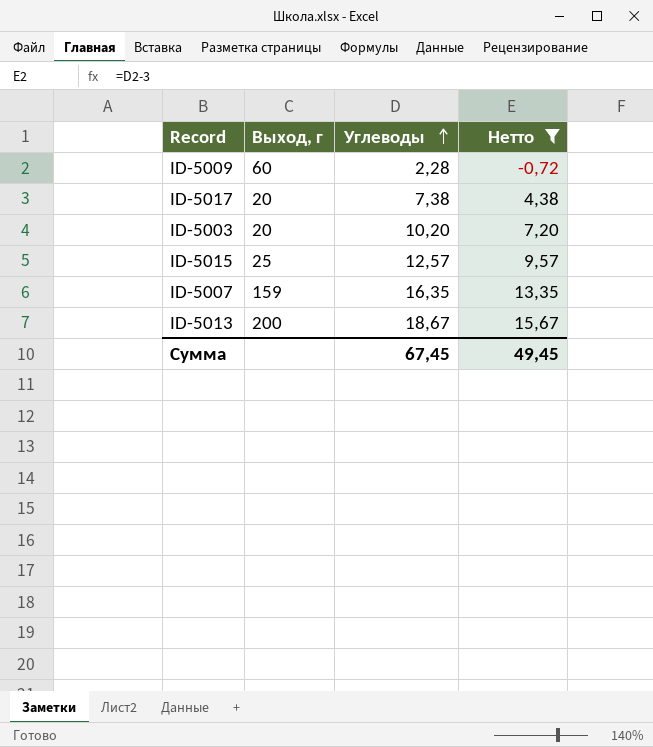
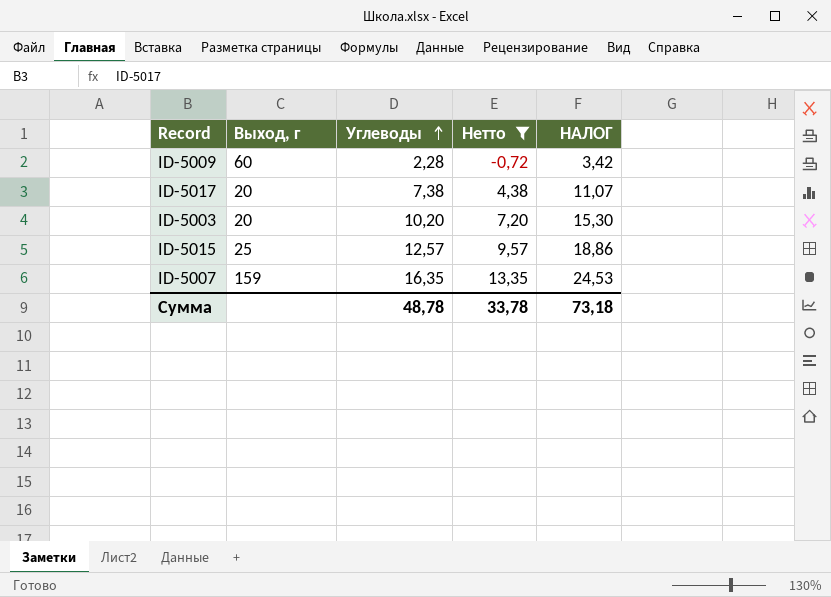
column НАЛОГ | formula: none -> [Углеводы] * 1,5
row ID-5013: 200 | 18,67 | 15,67 -> none
Сумма | Углеводы: 67,45 -> 48,78
Сумма | Нетто: 49,45 -> 33,78

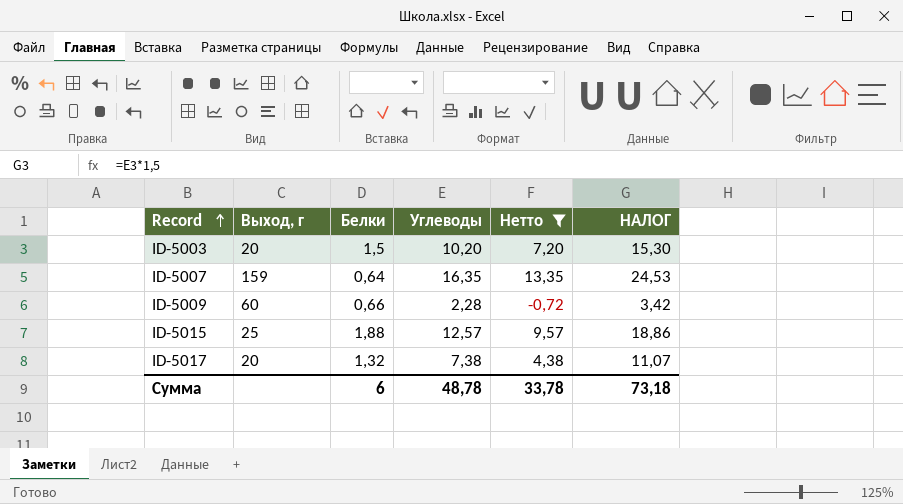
row order: Углеводы ascending -> Record ascending
column Белки | position: none -> 3

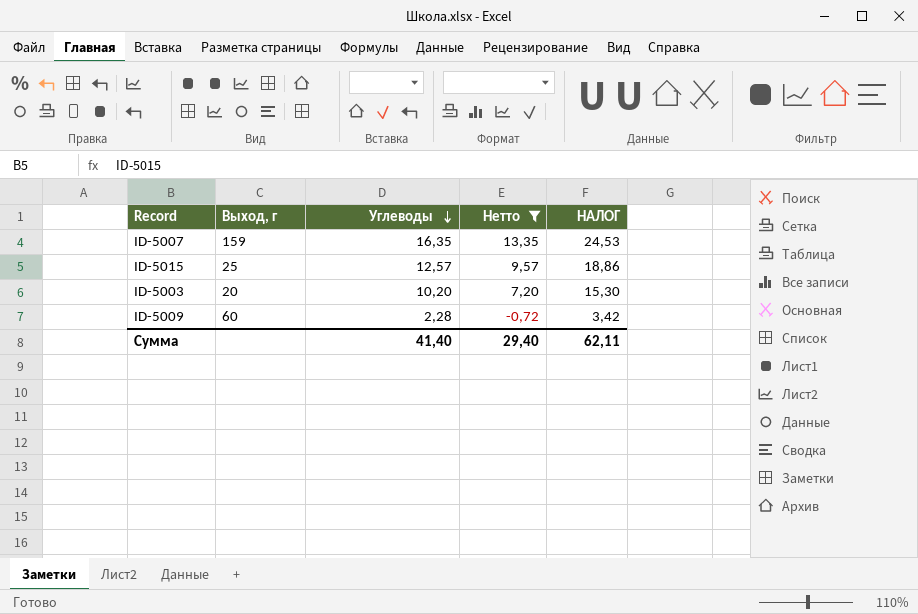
row order: Record ascending -> Углеводы descending
column Белки | position: 3 -> none
row ID-5017: 20 | 1,32 | 7,38 | 4,38 | 11,07 -> none
Сумма | Углеводы: 48,78 -> 41,40
Сумма | Нетто: 33,78 -> 29,40
Сумма | НАЛОГ: 73,18 -> 62,11

